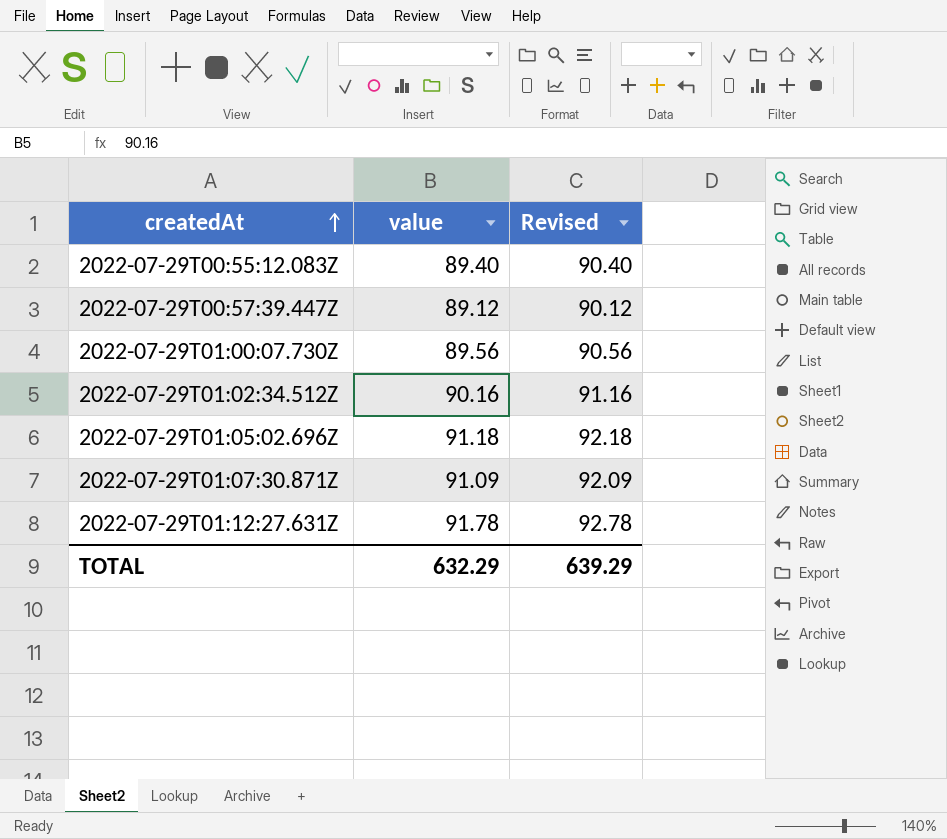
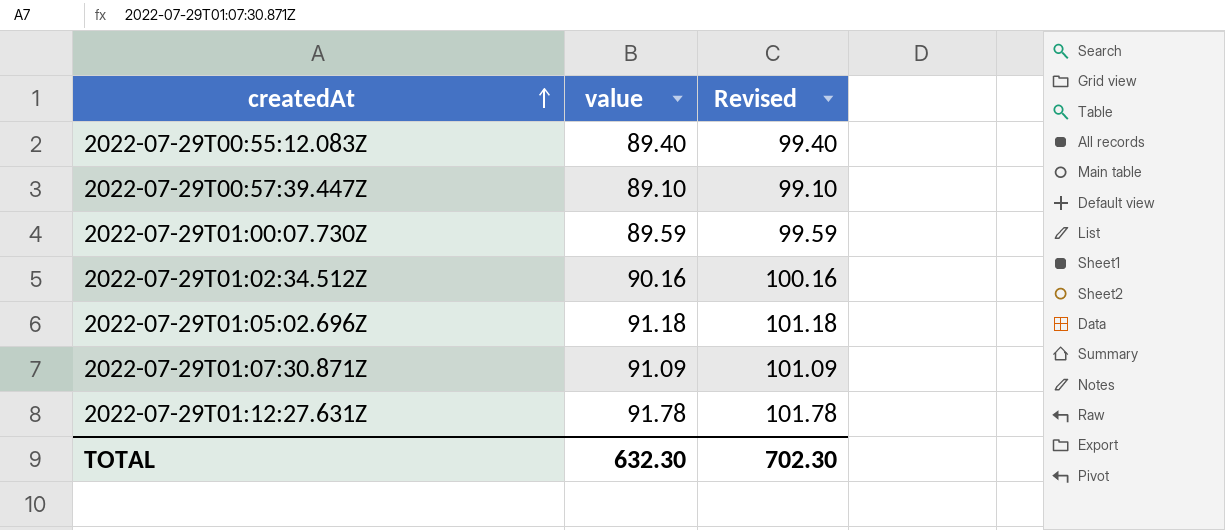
column Revised | formula: [value] + 1 -> [value] + 10
2022-07-29T00:57:39.447Z | value: 89.12 -> 89.10
2022-07-29T01:00:07.730Z | value: 89.56 -> 89.59
TOTAL | value: 632.29 -> 632.30
TOTAL | Revised: 639.29 -> 702.30

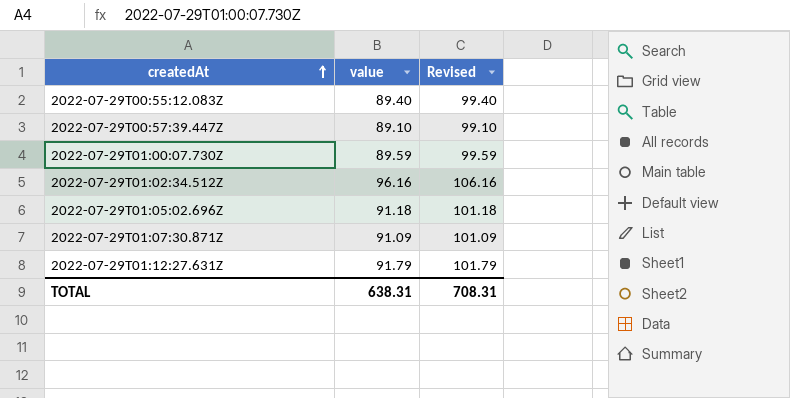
2022-07-29T01:02:34.512Z | value: 90.16 -> 96.16
2022-07-29T01:02:34.512Z | Revised: 100.16 -> 106.16
2022-07-29T01:12:27.631Z | value: 91.78 -> 91.79
2022-07-29T01:12:27.631Z | Revised: 101.78 -> 101.79
TOTAL | value: 632.30 -> 638.31
TOTAL | Revised: 702.30 -> 708.31

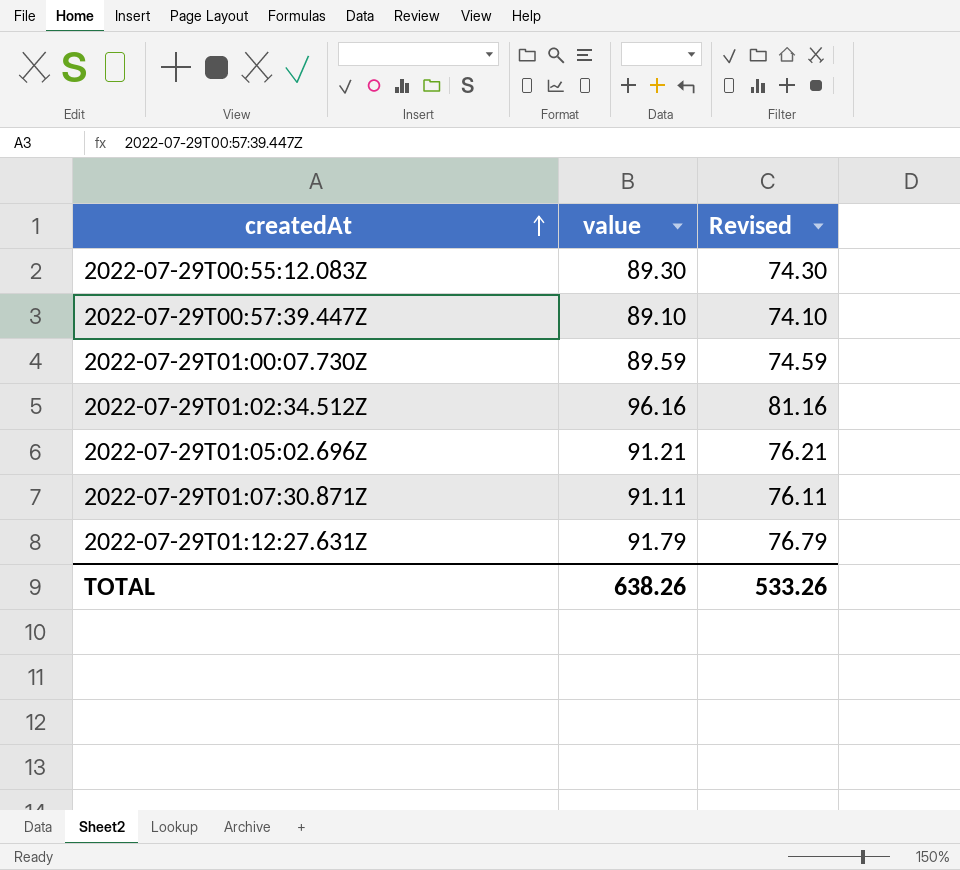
column Revised | formula: [value] + 10 -> [value] - 15
2022-07-29T00:55:12.083Z | value: 89.40 -> 89.30
2022-07-29T01:05:02.696Z | value: 91.18 -> 91.21
2022-07-29T01:07:30.871Z | value: 91.09 -> 91.11
TOTAL | value: 638.31 -> 638.26
TOTAL | Revised: 708.31 -> 533.26

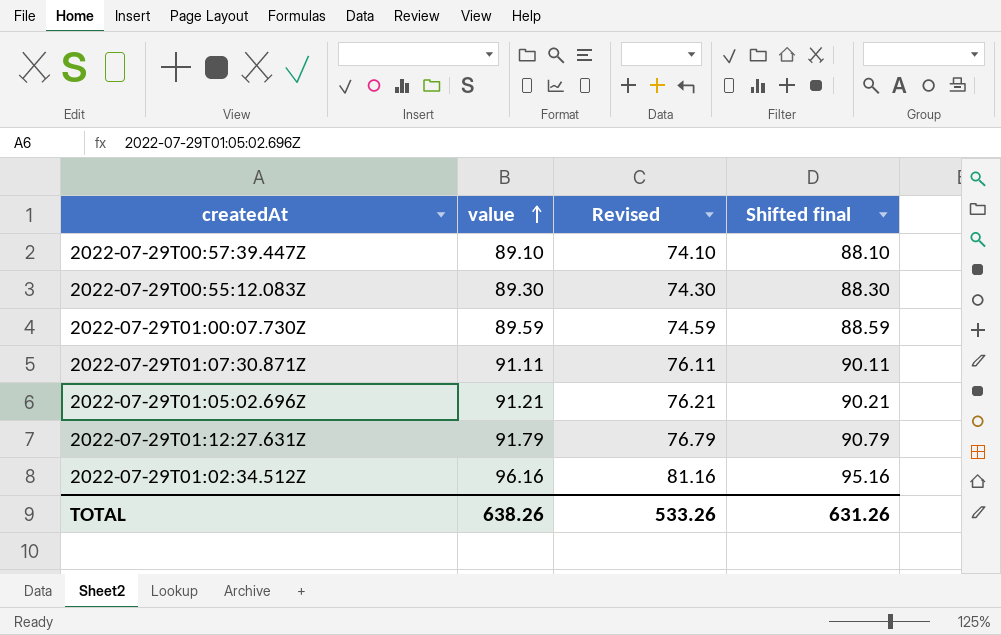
row order: createdAt ascending -> value ascending
column Shifted final | formula: none -> [value] - 1

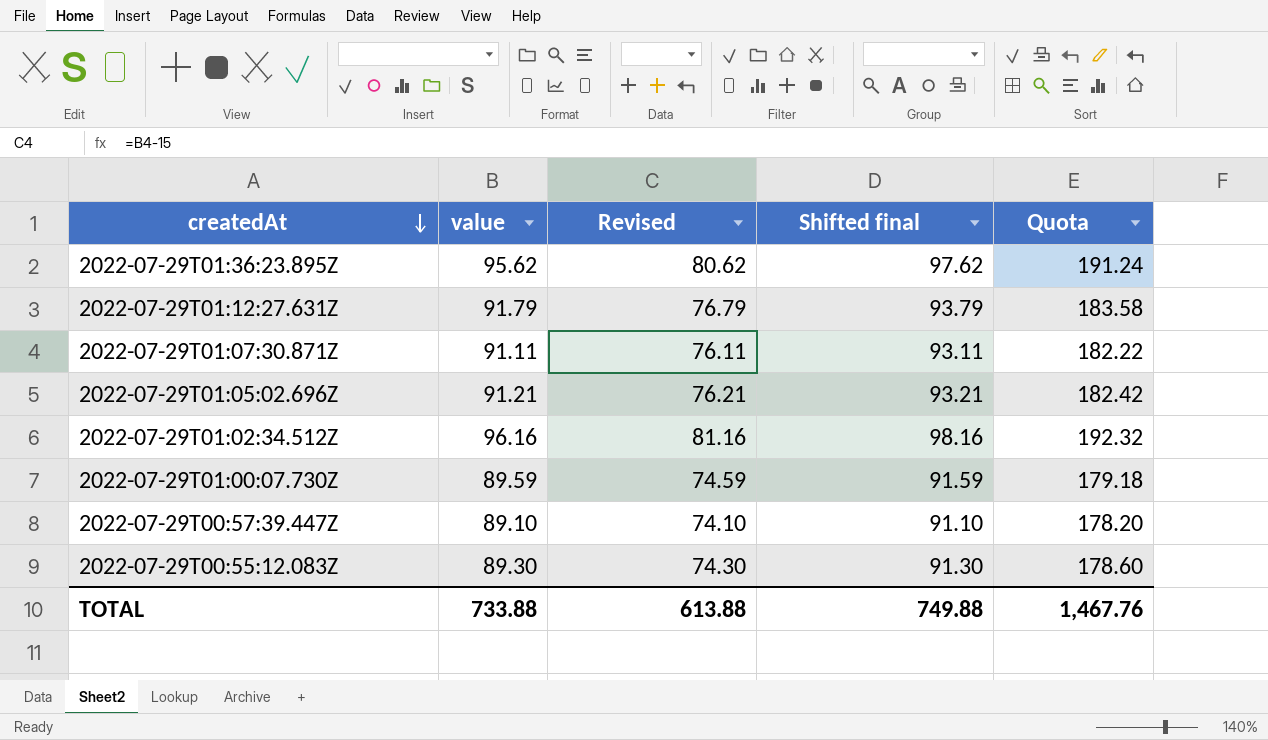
row order: value ascending -> createdAt descending
column Shifted final | formula: [value] - 1 -> [value] + 2
column Quota | formula: none -> [value] * 2
row 2022-07-29T01:36:23.895Z: none -> 95.62 | 80.62 | 97.62 | 191.24
TOTAL | value: 638.26 -> 733.88
TOTAL | Revised: 533.26 -> 613.88
TOTAL | Shifted final: 631.26 -> 749.88

